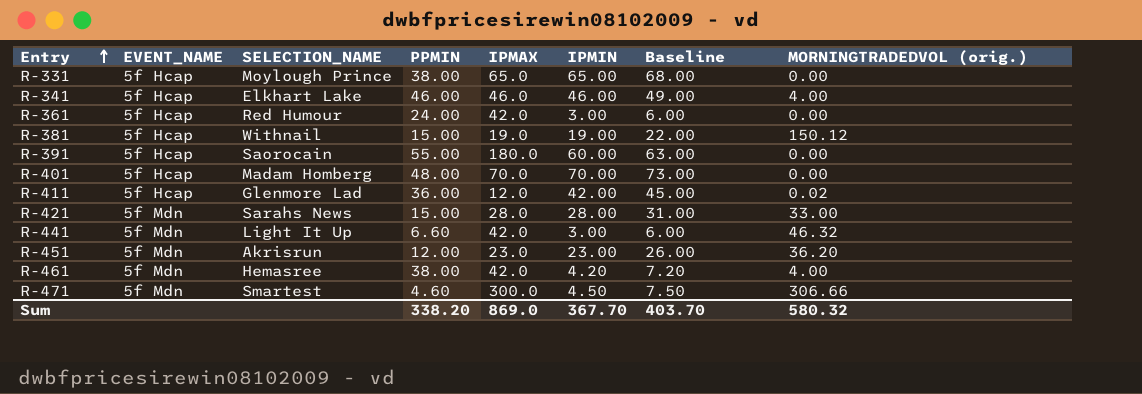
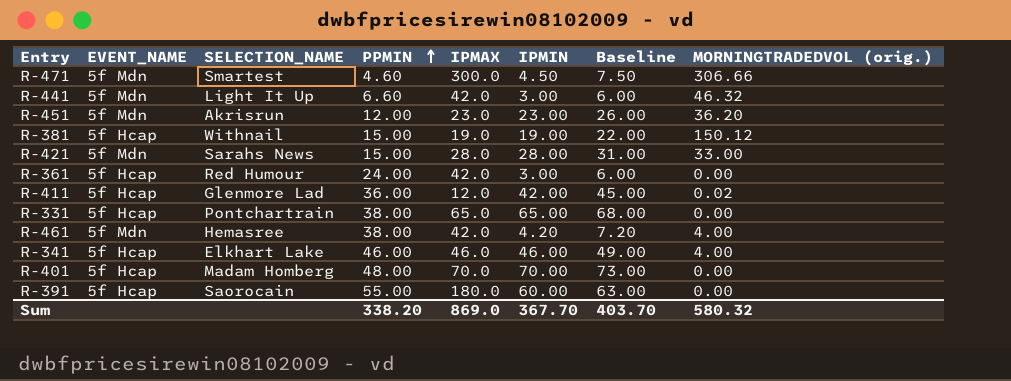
row order: Entry ascending -> PPMIN ascending
R-331 | SELECTION_NAME: Moylough Prince -> Pontchartrain

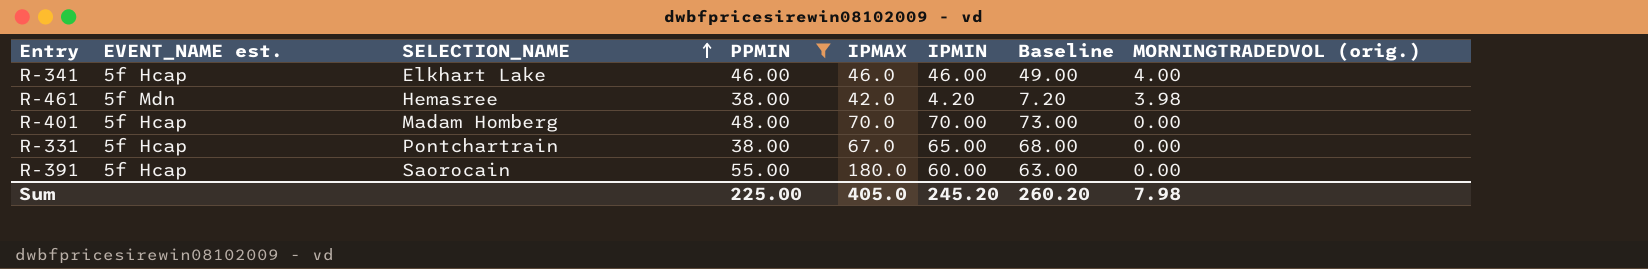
filter: none -> PPMIN >= 38.00
row order: PPMIN ascending -> SELECTION_NAME ascending
column name: EVENT_NAME -> EVENT_NAME est.
R-461 | MORNINGTRADEDVOL (orig.): 4.00 -> 3.98
R-331 | IPMAX: 65.0 -> 67.0
Sum | PPMIN: 338.20 -> 225.00
Sum | IPMAX: 869.0 -> 405.0
Sum | IPMIN: 367.70 -> 245.20
Sum | Baseline: 403.70 -> 260.20
Sum | MORNINGTRADEDVOL (orig.): 580.32 -> 7.98

